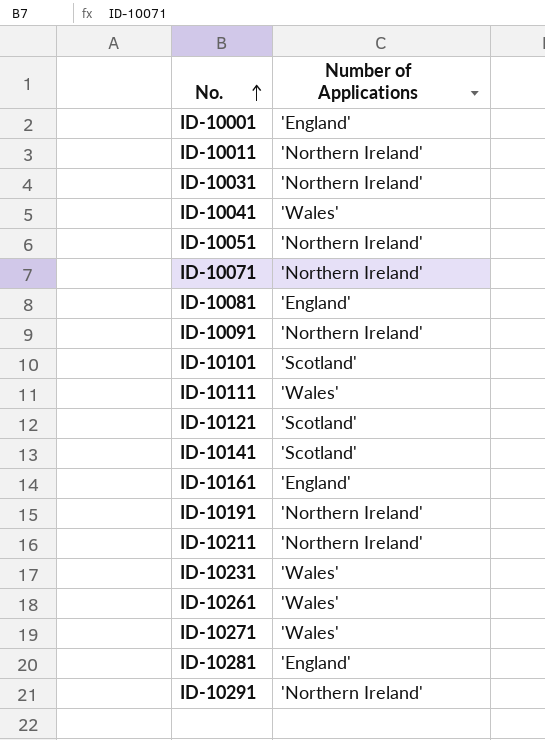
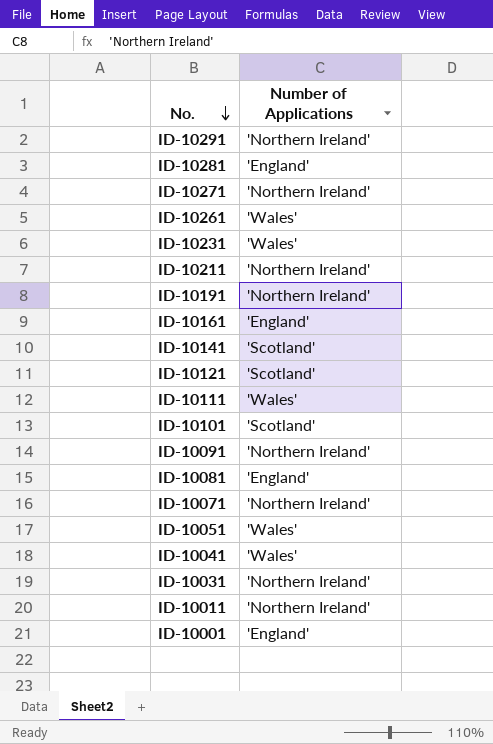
row order: No. ascending -> No. descending
ID-10271 | Number of Applications: 'Wales' -> 'Northern Ireland'
ID-10051 | Number of Applications: 'Northern Ireland' -> 'Wales'

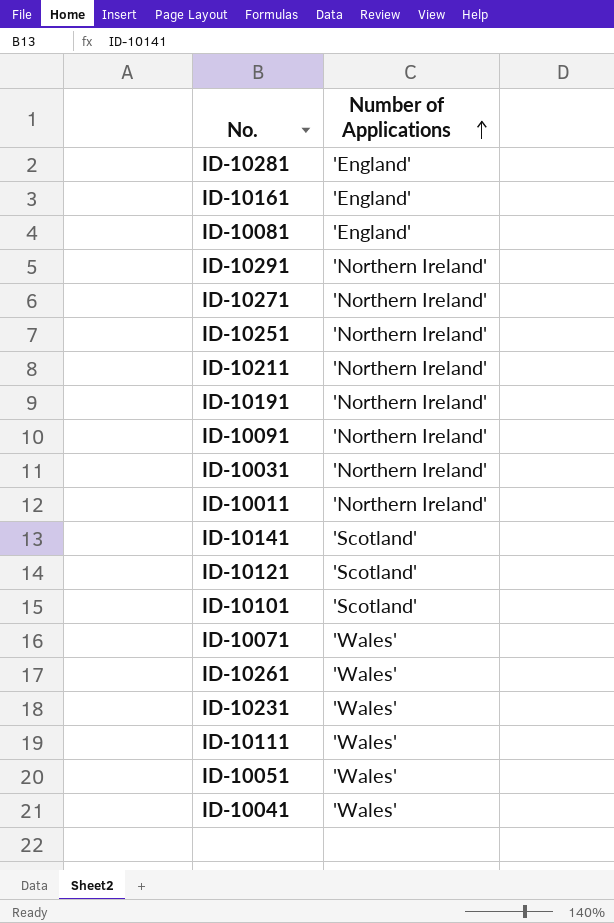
row order: No. descending -> Number of Applications ascending
row ID-10001: 'England' -> none
row ID-10251: none -> 'Northern Ireland'
ID-10071 | Number of Applications: 'Northern Ireland' -> 'Wales'

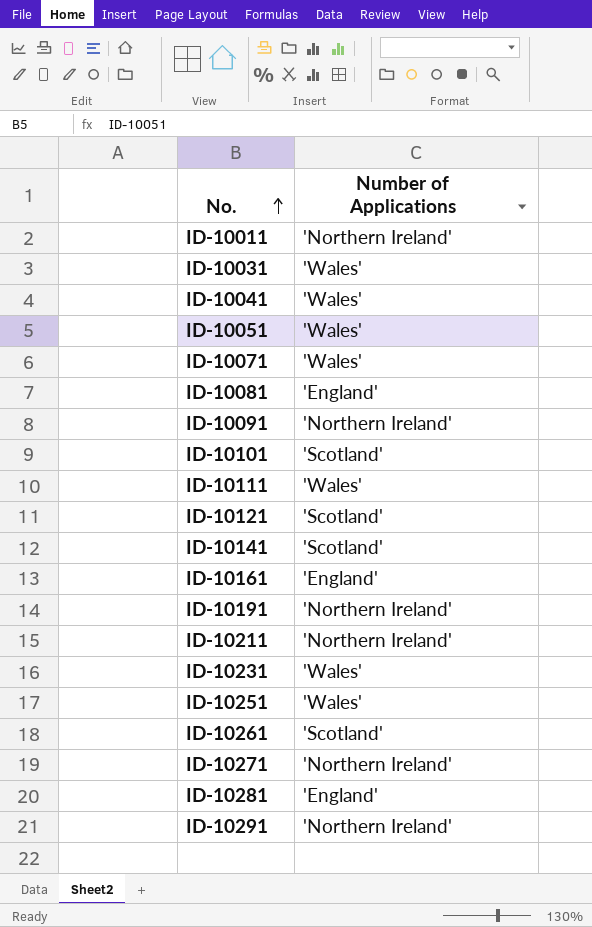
row order: Number of Applications ascending -> No. ascending
ID-10031 | Number of Applications: 'Northern Ireland' -> 'Wales'
ID-10251 | Number of Applications: 'Northern Ireland' -> 'Wales'
ID-10261 | Number of Applications: 'Wales' -> 'Scotland'

